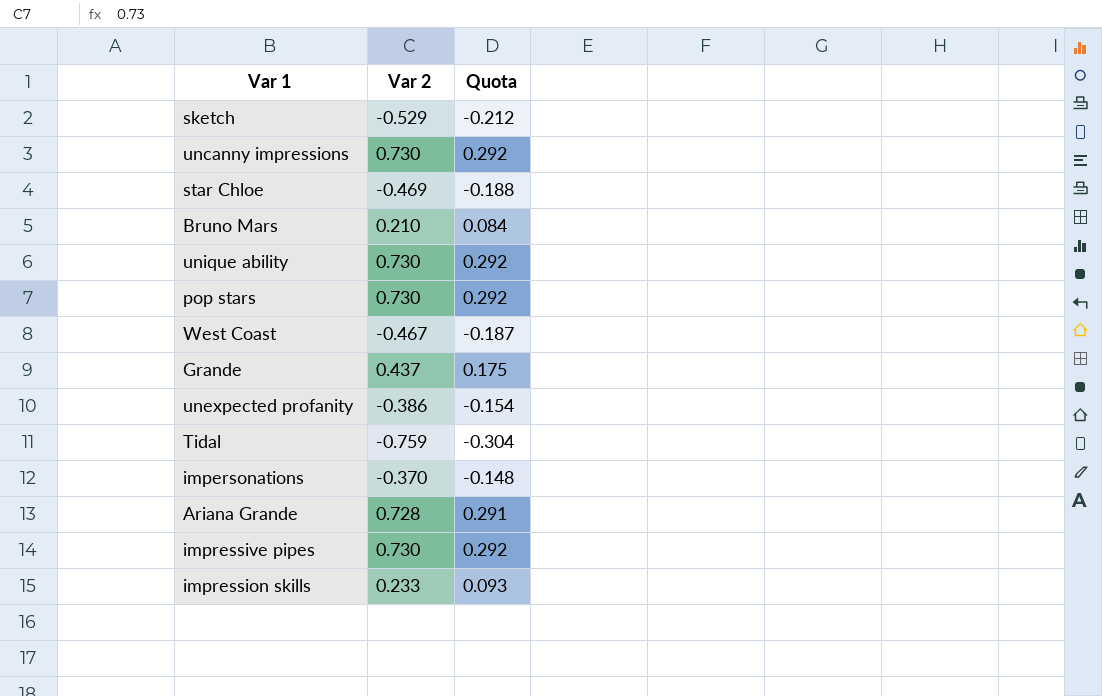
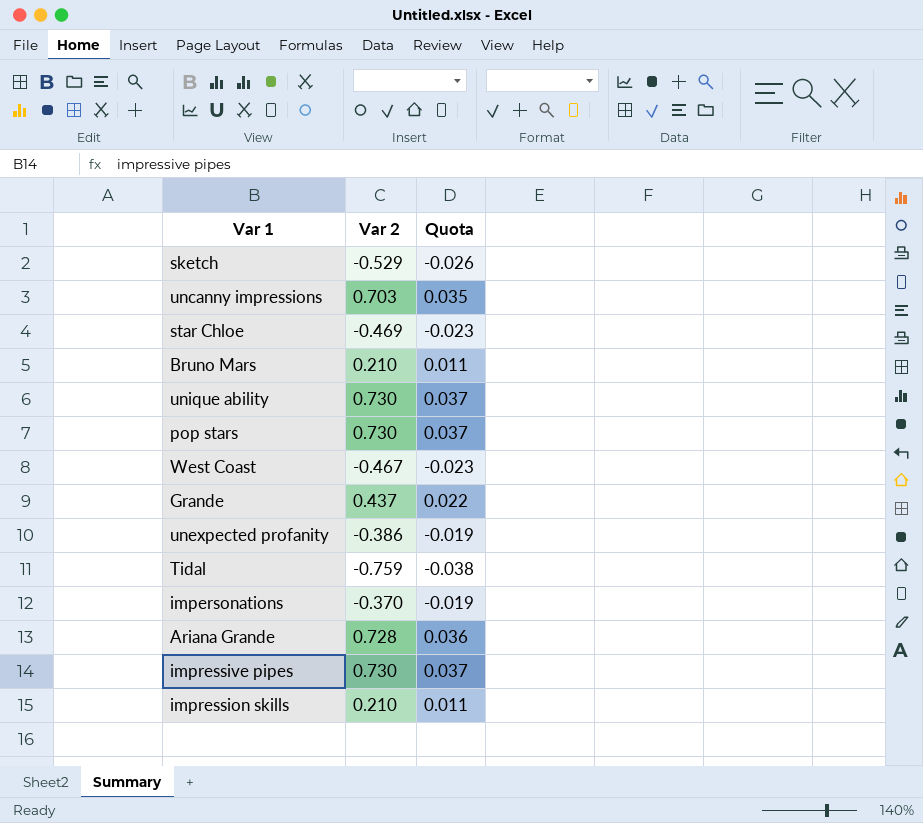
column Quota | formula: [Var 2] * 0.4 -> [Var 2] * 0.05
uncanny impressions | Var 2: 0.730 -> 0.703
impression skills | Var 2: 0.233 -> 0.210

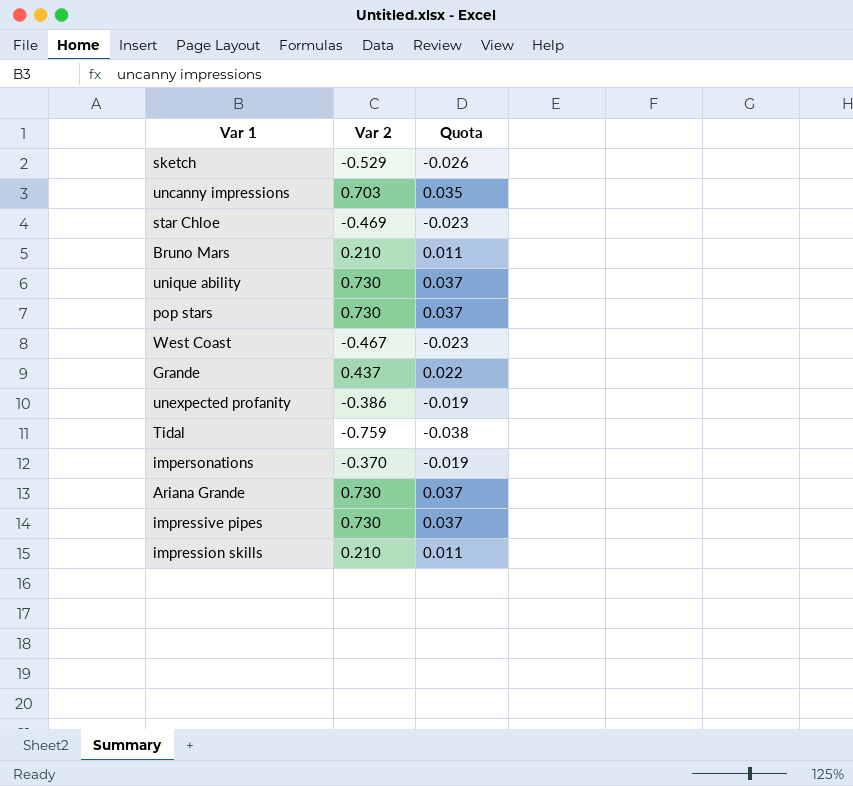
Ariana Grande | Var 2: 0.728 -> 0.730
Ariana Grande | Quota: 0.036 -> 0.037

